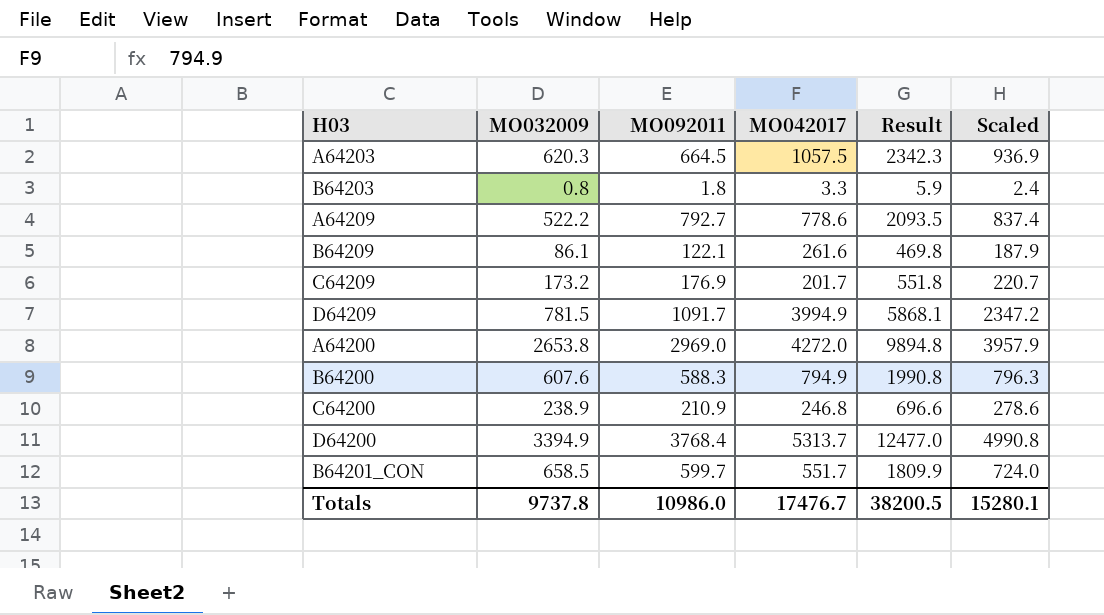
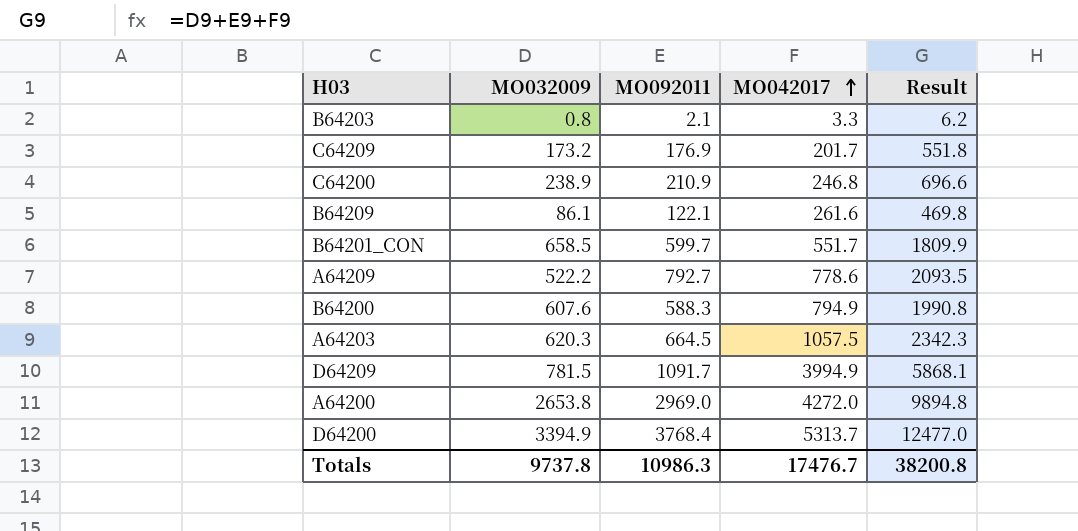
row order: none -> MO042017 ascending
column Scaled | formula: [Result] * 0.4 -> none
B64203 | MO092011: 1.8 -> 2.1
B64203 | Result: 5.9 -> 6.2
Totals | MO092011: 10986.0 -> 10986.3
Totals | Result: 38200.5 -> 38200.8

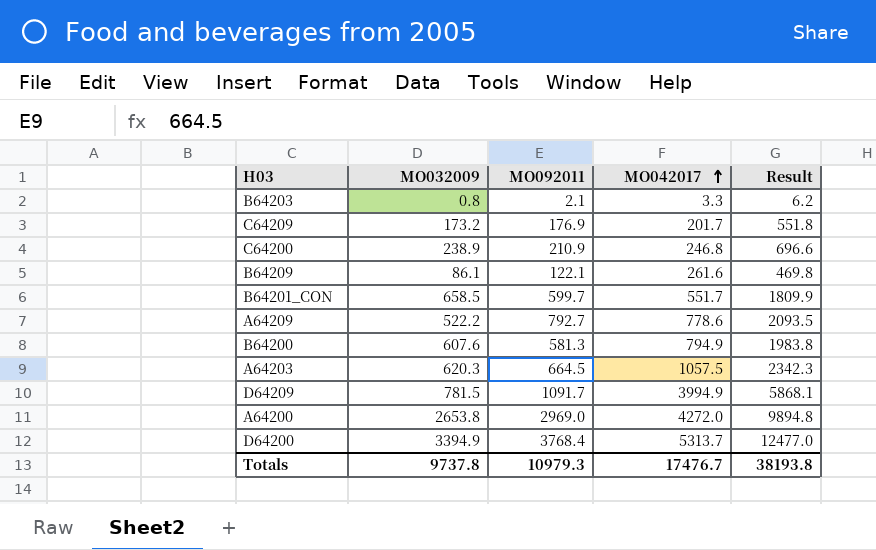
B64200 | MO092011: 588.3 -> 581.3
B64200 | Result: 1990.8 -> 1983.8
Totals | MO092011: 10986.3 -> 10979.3
Totals | Result: 38200.8 -> 38193.8

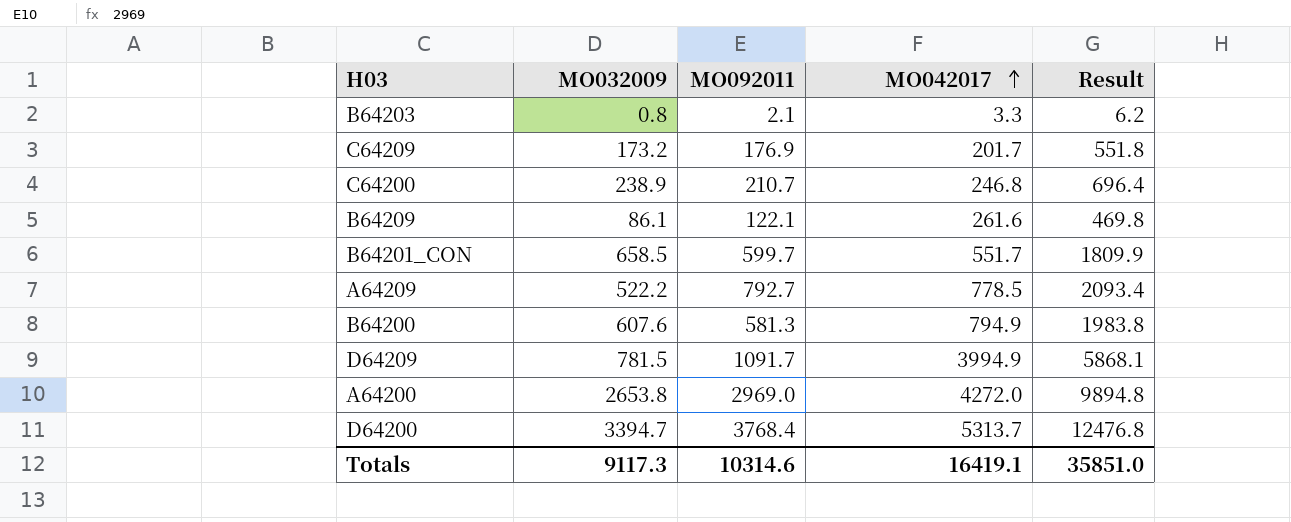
row A64203: 620.3 | 664.5 | 1057.5 | 2342.3 -> none
C64200 | MO092011: 210.9 -> 210.7
C64200 | Result: 696.6 -> 696.4
A64209 | MO042017: 778.6 -> 778.5
A64209 | Result: 2093.5 -> 2093.4
D64200 | MO032009: 3394.9 -> 3394.7
D64200 | Result: 12477.0 -> 12476.8
Totals | MO032009: 9737.8 -> 9117.3
Totals | MO092011: 10979.3 -> 10314.6
Totals | MO042017: 17476.7 -> 16419.1
Totals | Result: 38193.8 -> 35851.0

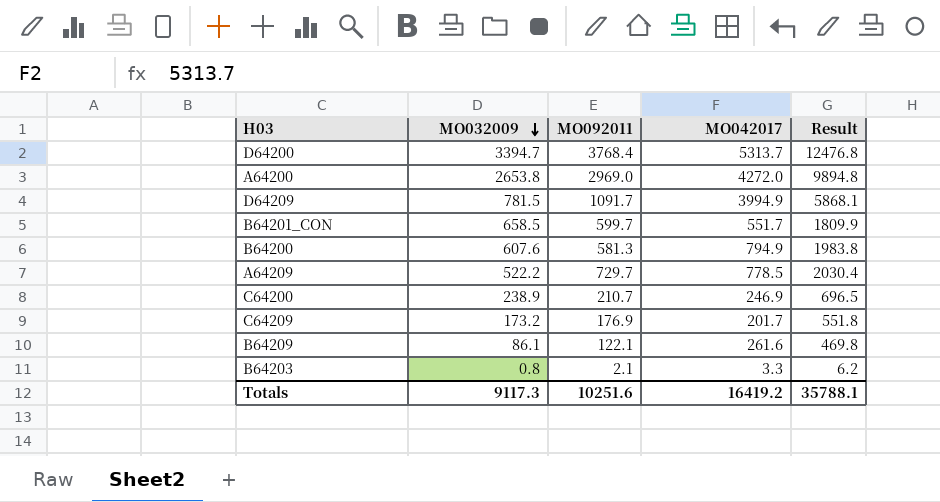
row order: MO042017 ascending -> MO032009 descending
A64209 | MO092011: 792.7 -> 729.7
A64209 | Result: 2093.4 -> 2030.4
C64200 | MO042017: 246.8 -> 246.9
C64200 | Result: 696.4 -> 696.5
Totals | MO092011: 10314.6 -> 10251.6
Totals | MO042017: 16419.1 -> 16419.2
Totals | Result: 35851.0 -> 35788.1

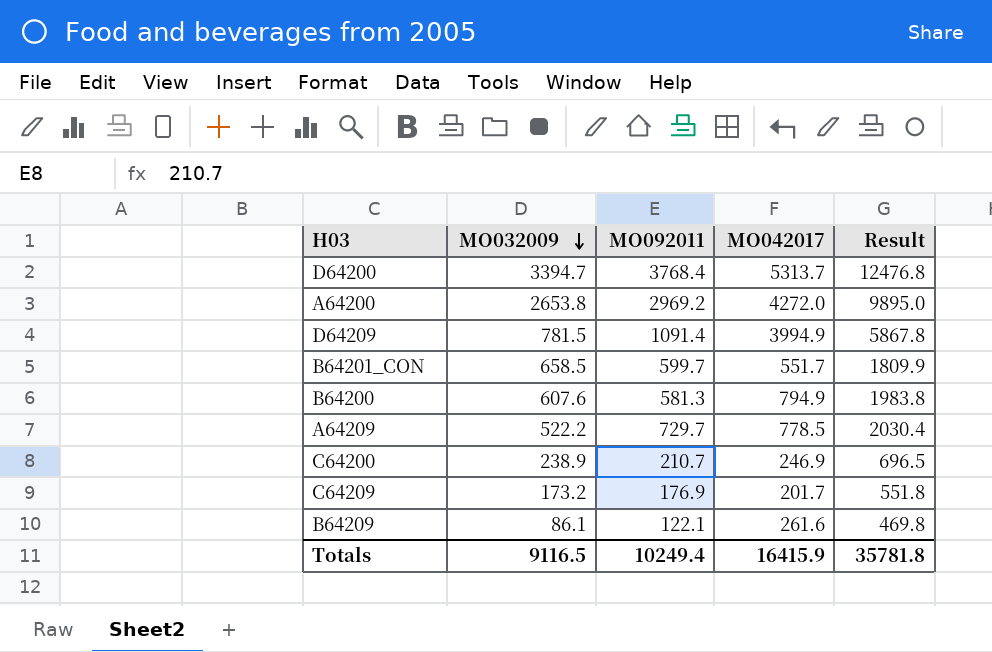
row B64203: 0.8 | 2.1 | 3.3 | 6.2 -> none
A64200 | MO092011: 2969.0 -> 2969.2
A64200 | Result: 9894.8 -> 9895.0
D64209 | MO092011: 1091.7 -> 1091.4
D64209 | Result: 5868.1 -> 5867.8
Totals | MO032009: 9117.3 -> 9116.5
Totals | MO092011: 10251.6 -> 10249.4
Totals | MO042017: 16419.2 -> 16415.9
Totals | Result: 35788.1 -> 35781.8

